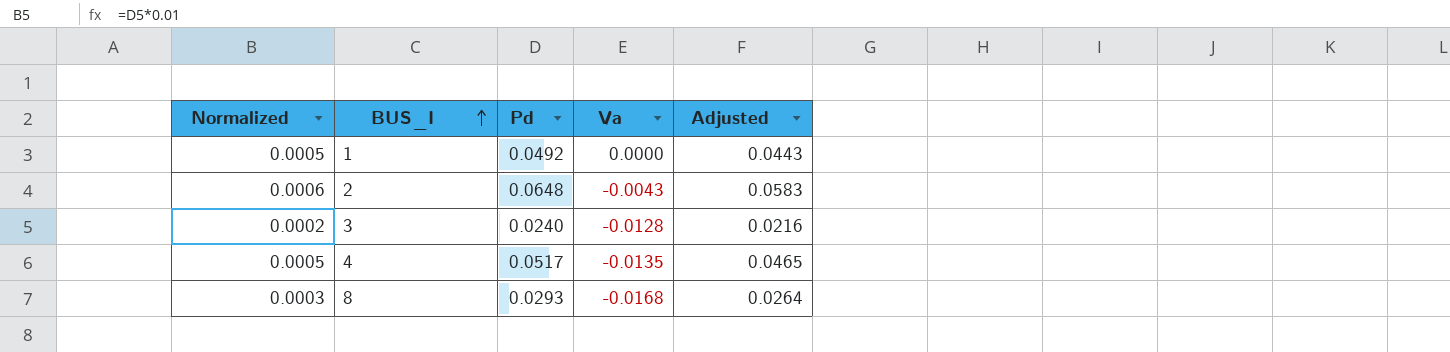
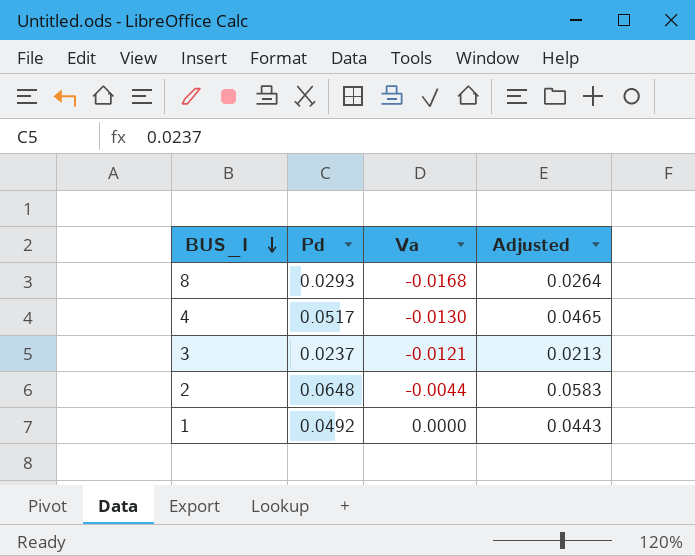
row order: BUS_I ascending -> BUS_I descending
column Normalized | formula: [Pd] * 0.01 -> none
4 | Va: -0.0135 -> -0.0130
3 | Pd: 0.0240 -> 0.0237
3 | Va: -0.0128 -> -0.0121
3 | Adjusted: 0.0216 -> 0.0213
2 | Va: -0.0043 -> -0.0044

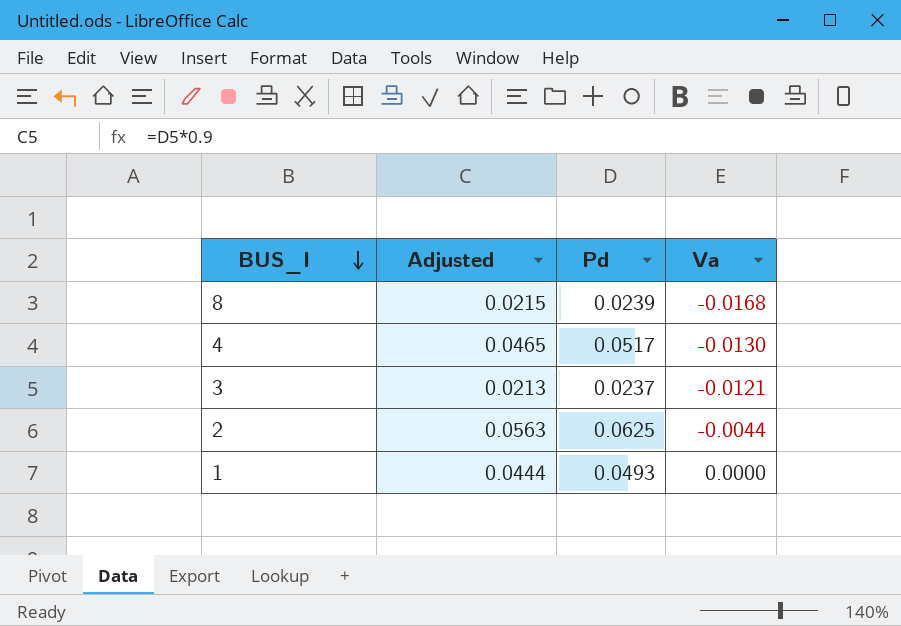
column Adjusted | position: 4 -> 2
8 | Adjusted: 0.0264 -> 0.0215
8 | Pd: 0.0293 -> 0.0239
2 | Adjusted: 0.0583 -> 0.0563
2 | Pd: 0.0648 -> 0.0625
1 | Adjusted: 0.0443 -> 0.0444
1 | Pd: 0.0492 -> 0.0493

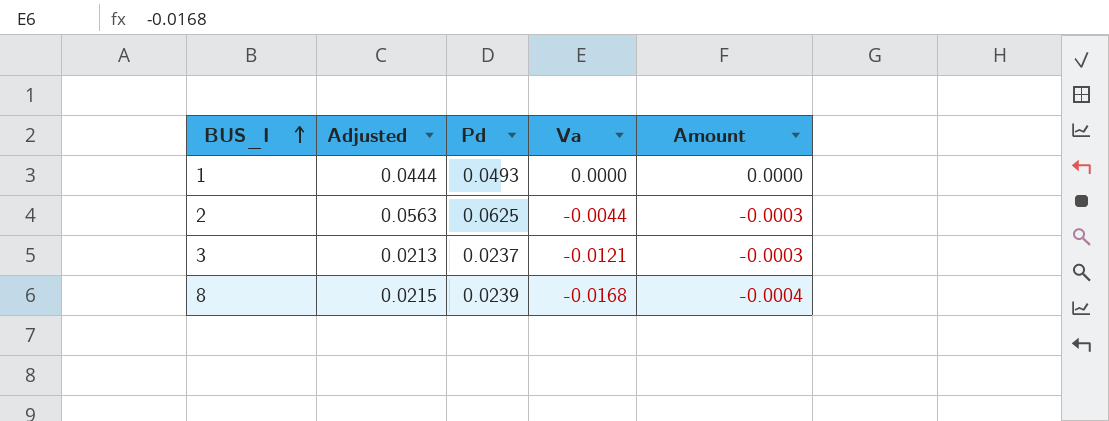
row order: BUS_I descending -> BUS_I ascending
column Amount | formula: none -> [Pd] * [Va]
row 4: 0.0465 | 0.0517 | -0.0130 -> none

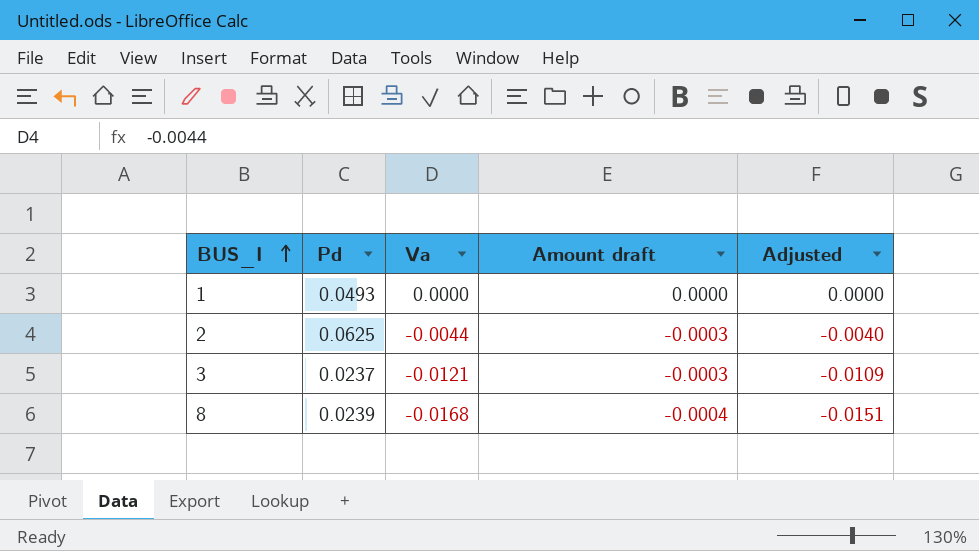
column name: Amount -> Amount draft
column Adjusted | formula: [Pd] * 0.9 -> [Va] * 0.9
column Adjusted | position: 2 -> 5

